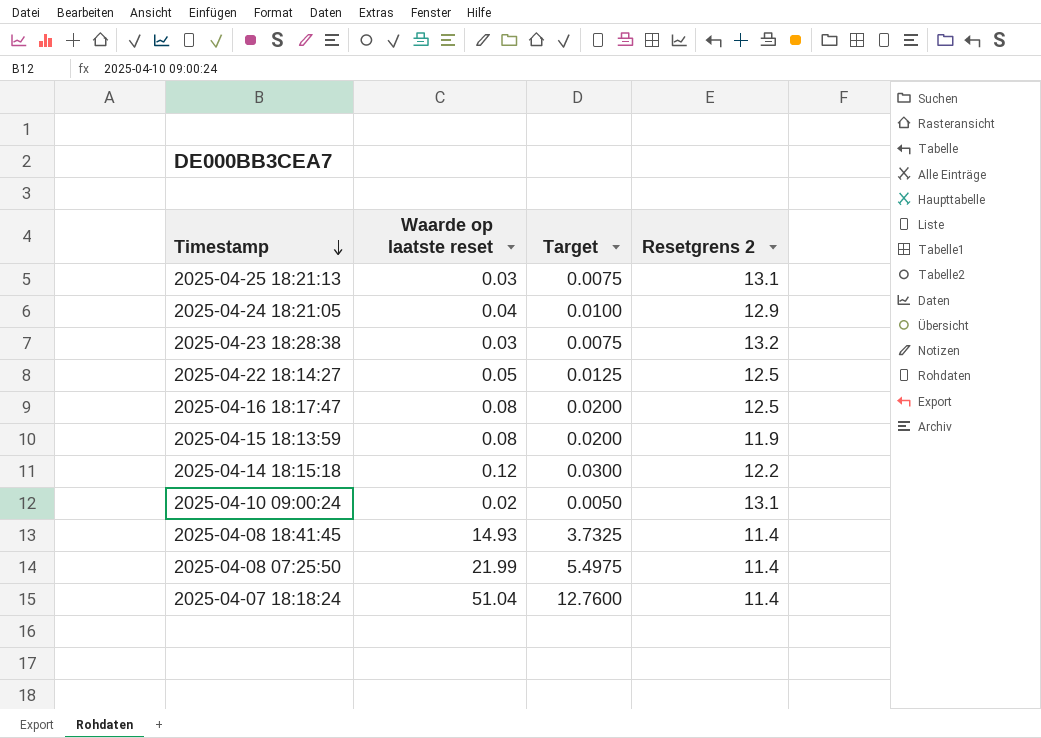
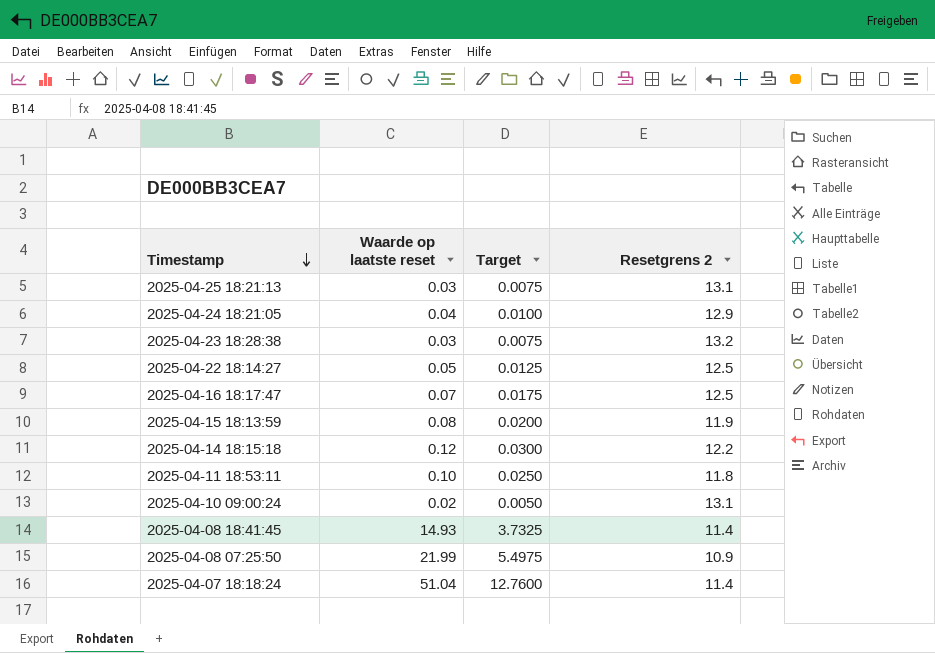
2025-04-16 18:17:47 | Waarde op laatste reset: 0.08 -> 0.07
2025-04-16 18:17:47 | Target: 0.0200 -> 0.0175
row 2025-04-11 18:53:11: none -> 0.10 | 0.0250 | 11.8
2025-04-08 07:25:50 | Resetgrens 2: 11.4 -> 10.9

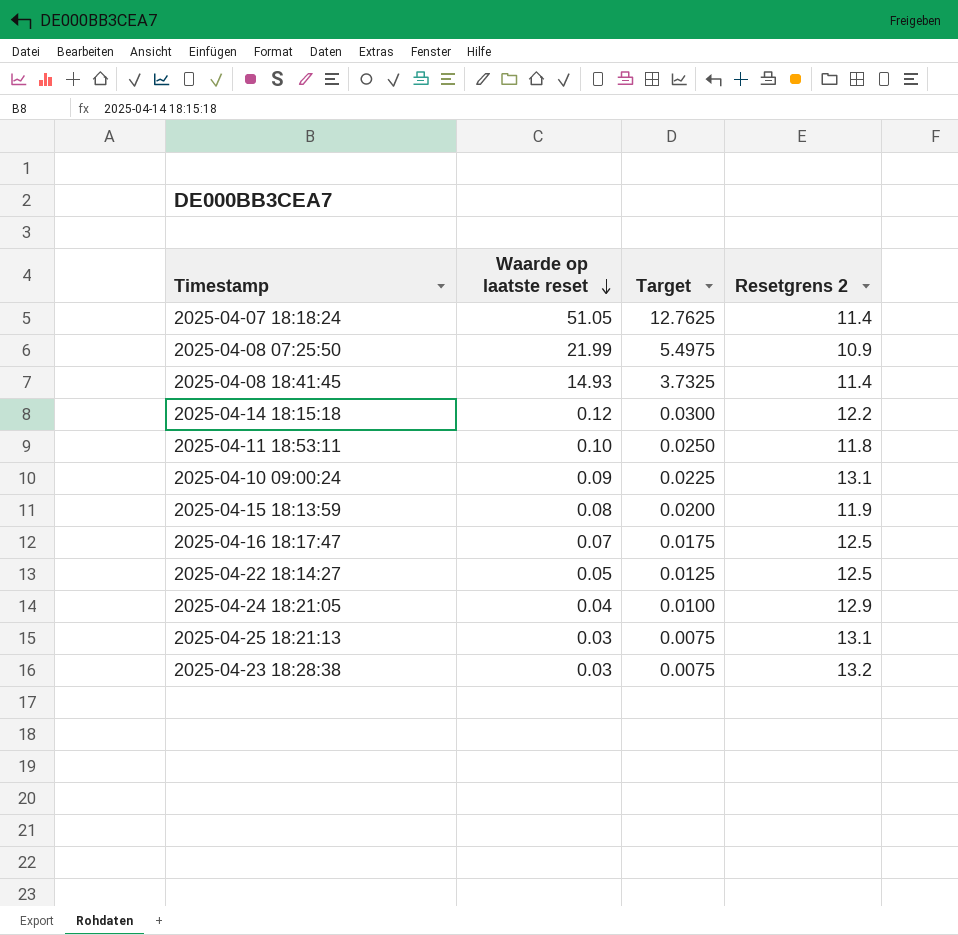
row order: Timestamp descending -> Waarde op laatste reset descending
2025-04-07 18:18:24 | Waarde op laatste reset: 51.04 -> 51.05
2025-04-07 18:18:24 | Target: 12.7600 -> 12.7625
2025-04-10 09:00:24 | Waarde op laatste reset: 0.02 -> 0.09
2025-04-10 09:00:24 | Target: 0.0050 -> 0.0225

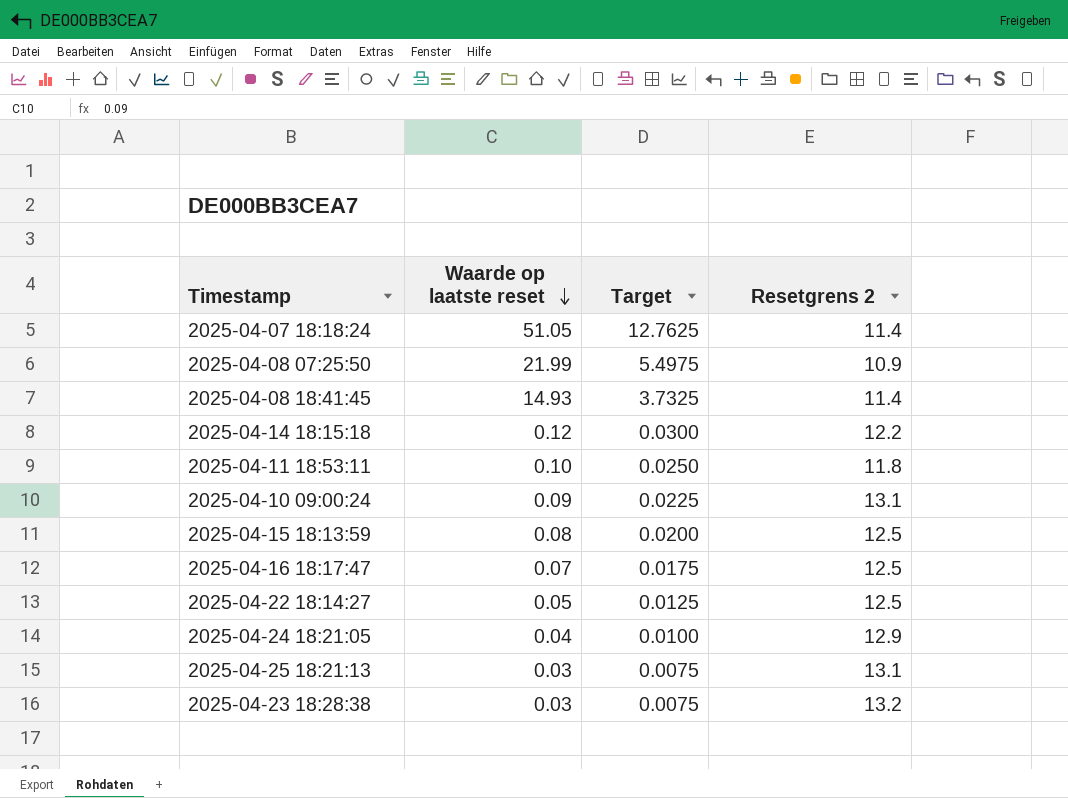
2025-04-15 18:13:59 | Resetgrens 2: 11.9 -> 12.5

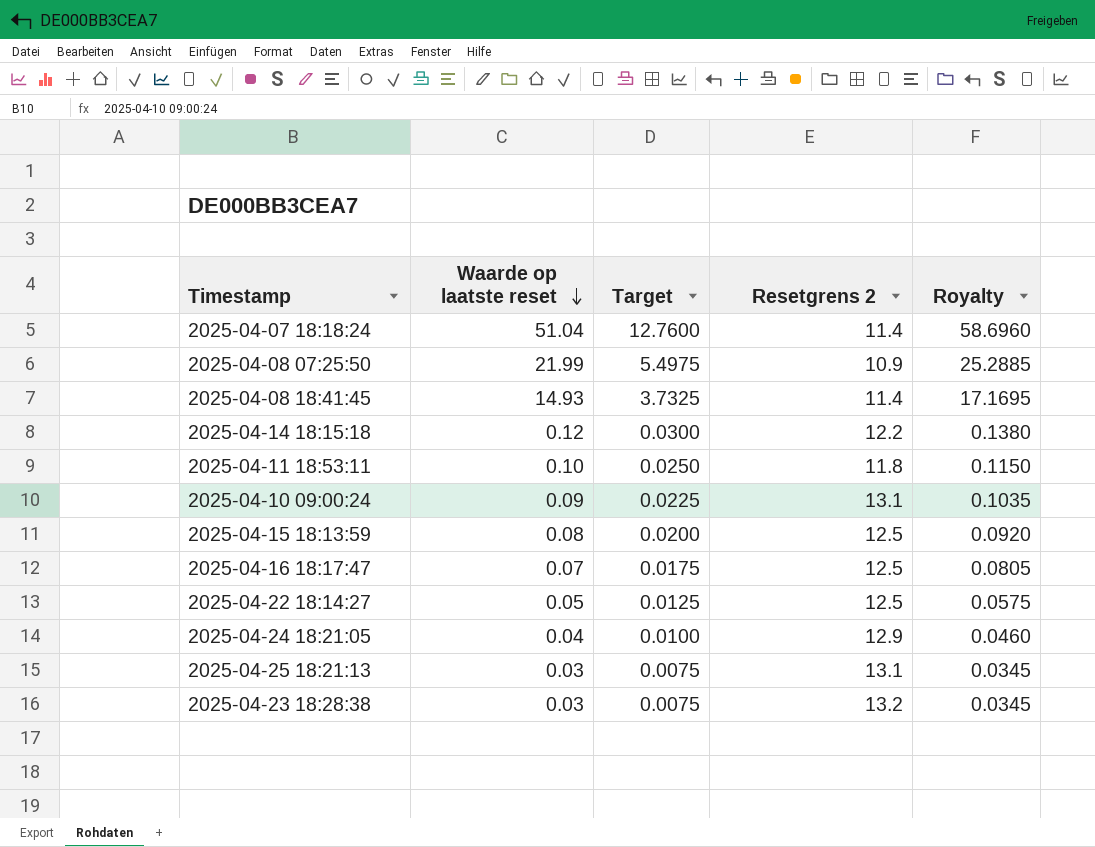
column Royalty | formula: none -> [Waarde op laatste reset] * 1.15
2025-04-07 18:18:24 | Waarde op laatste reset: 51.05 -> 51.04
2025-04-07 18:18:24 | Target: 12.7625 -> 12.7600

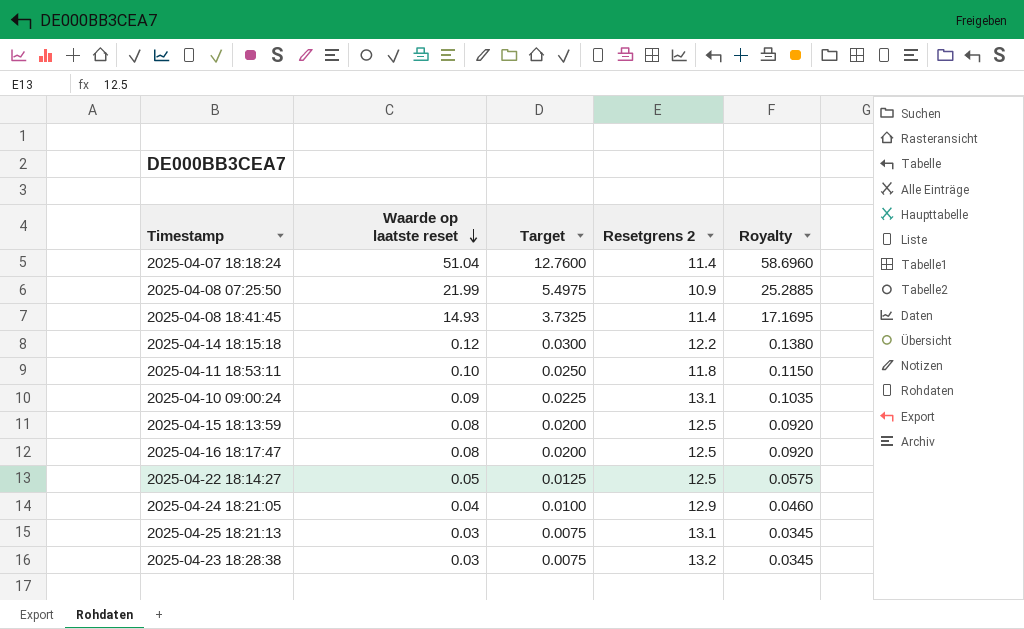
2025-04-16 18:17:47 | Waarde op laatste reset: 0.07 -> 0.08
2025-04-16 18:17:47 | Target: 0.0175 -> 0.0200
2025-04-16 18:17:47 | Royalty: 0.0805 -> 0.0920

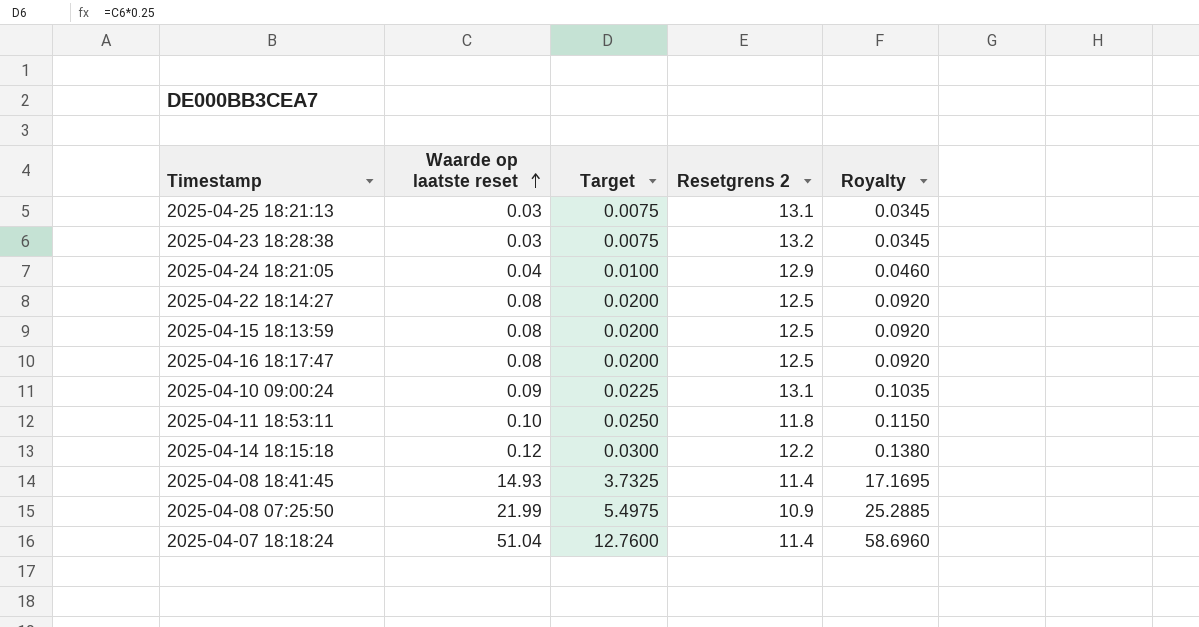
row order: Waarde op laatste reset descending -> Waarde op laatste reset ascending
2025-04-22 18:14:27 | Waarde op laatste reset: 0.05 -> 0.08
2025-04-22 18:14:27 | Target: 0.0125 -> 0.0200
2025-04-22 18:14:27 | Royalty: 0.0575 -> 0.0920

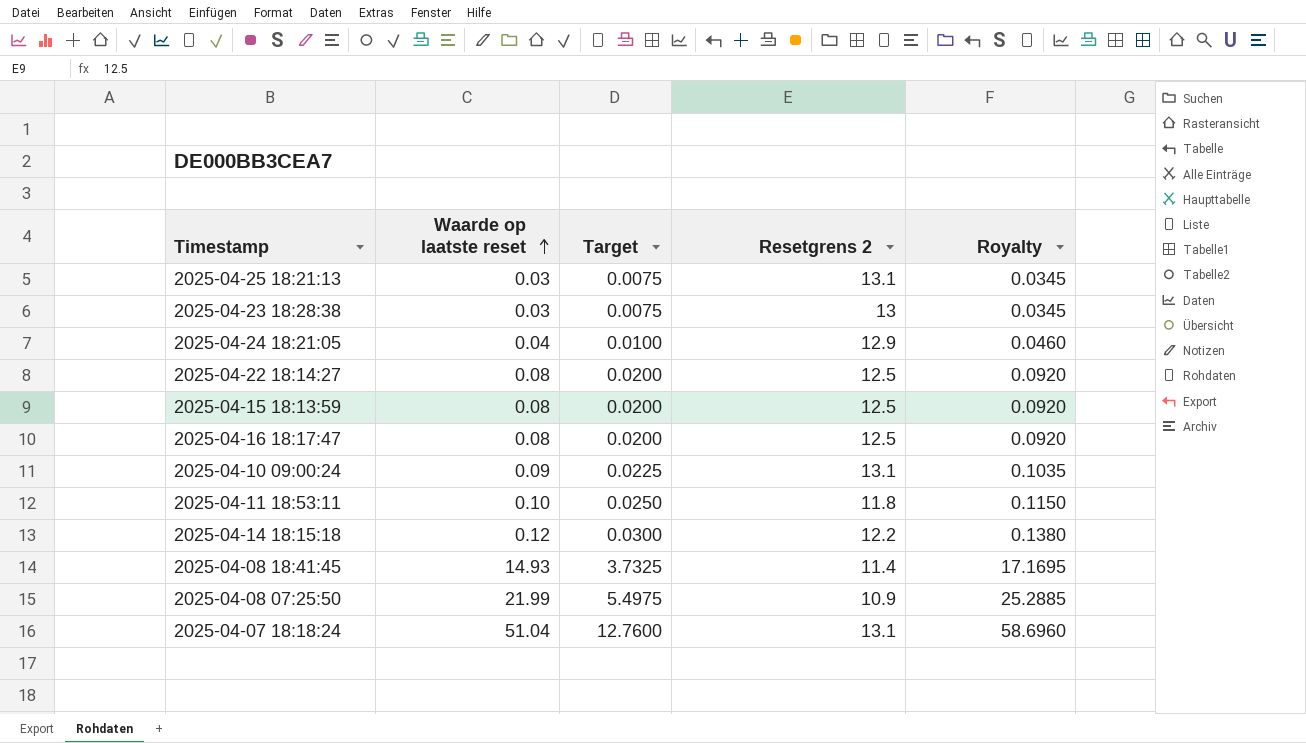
2025-04-23 18:28:38 | Resetgrens 2: 13.2 -> 13
2025-04-07 18:18:24 | Resetgrens 2: 11.4 -> 13.1

